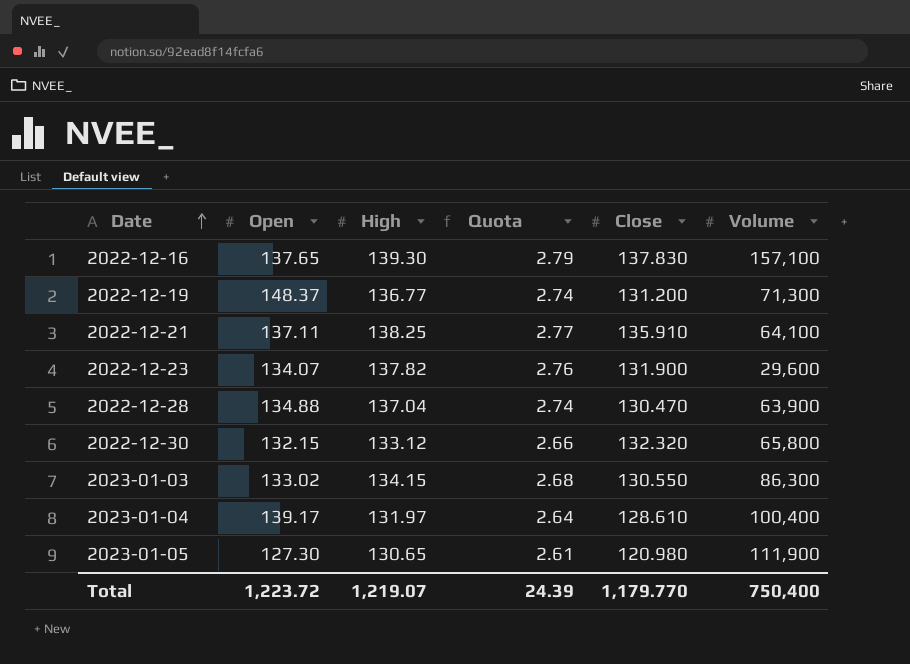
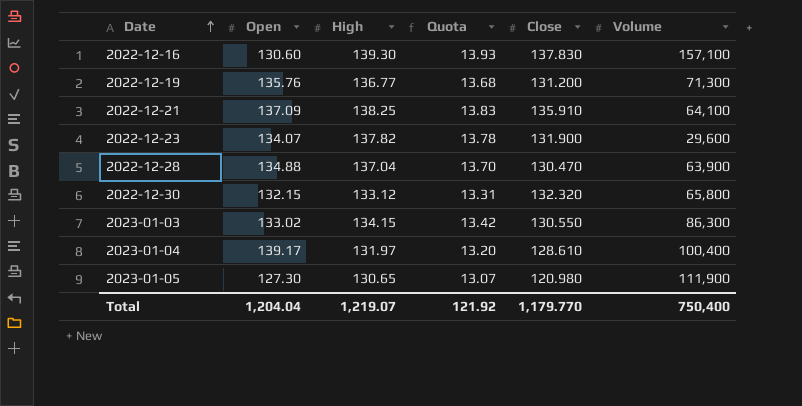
column Quota | formula: [High] * 0.02 -> [High] * 0.1
2022-12-16 | Open: 137.65 -> 130.60
2022-12-19 | Open: 148.37 -> 135.76
2022-12-21 | Open: 137.11 -> 137.09
Total | Open: 1,223.72 -> 1,204.04
Total | Quota: 24.39 -> 121.92

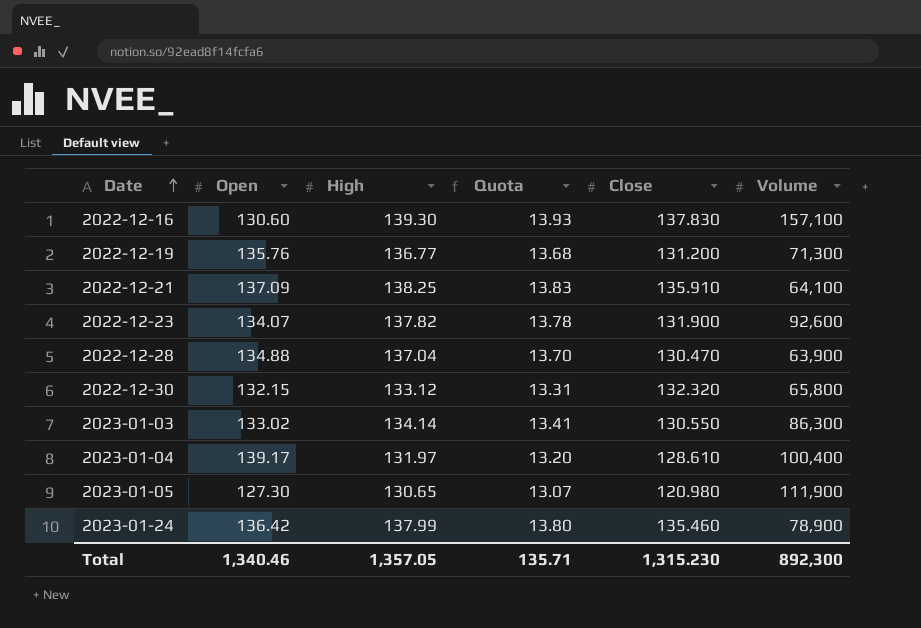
2022-12-23 | Volume: 29,600 -> 92,600
2023-01-03 | High: 134.15 -> 134.14
2023-01-03 | Quota: 13.42 -> 13.41
row 2023-01-24: none -> 136.42 | 137.99 | 13.80 | 135.460 | 78,900
Total | Open: 1,204.04 -> 1,340.46
Total | High: 1,219.07 -> 1,357.05
Total | Quota: 121.92 -> 135.71
Total | Close: 1,179.770 -> 1,315.230
Total | Volume: 750,400 -> 892,300

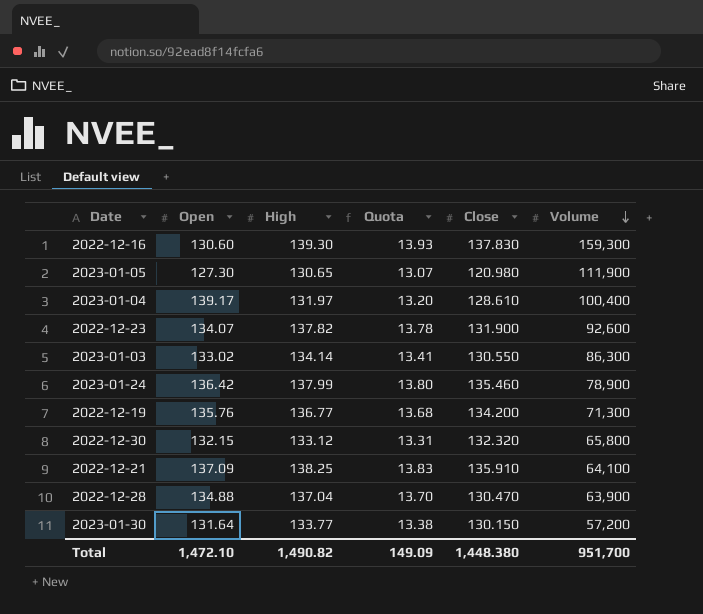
row order: Date ascending -> Volume descending
2022-12-16 | Volume: 157,100 -> 159,300
2022-12-19 | Close: 131.200 -> 134.200
row 2023-01-30: none -> 131.64 | 133.77 | 13.38 | 130.150 | 57,200
Total | Open: 1,340.46 -> 1,472.10
Total | High: 1,357.05 -> 1,490.82
Total | Quota: 135.71 -> 149.09
Total | Close: 1,315.230 -> 1,448.380
Total | Volume: 892,300 -> 951,700

